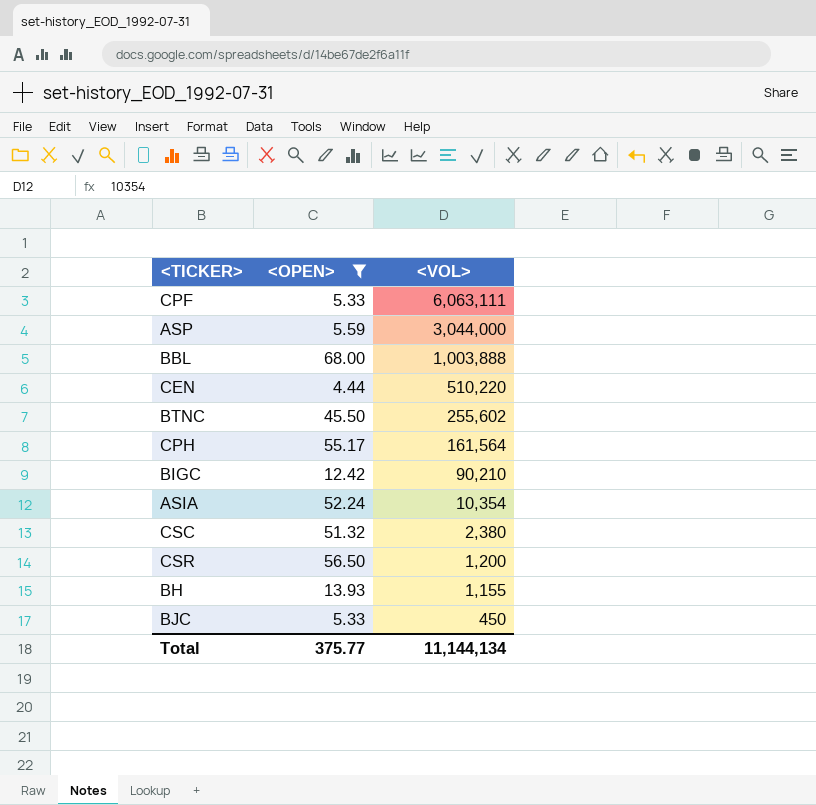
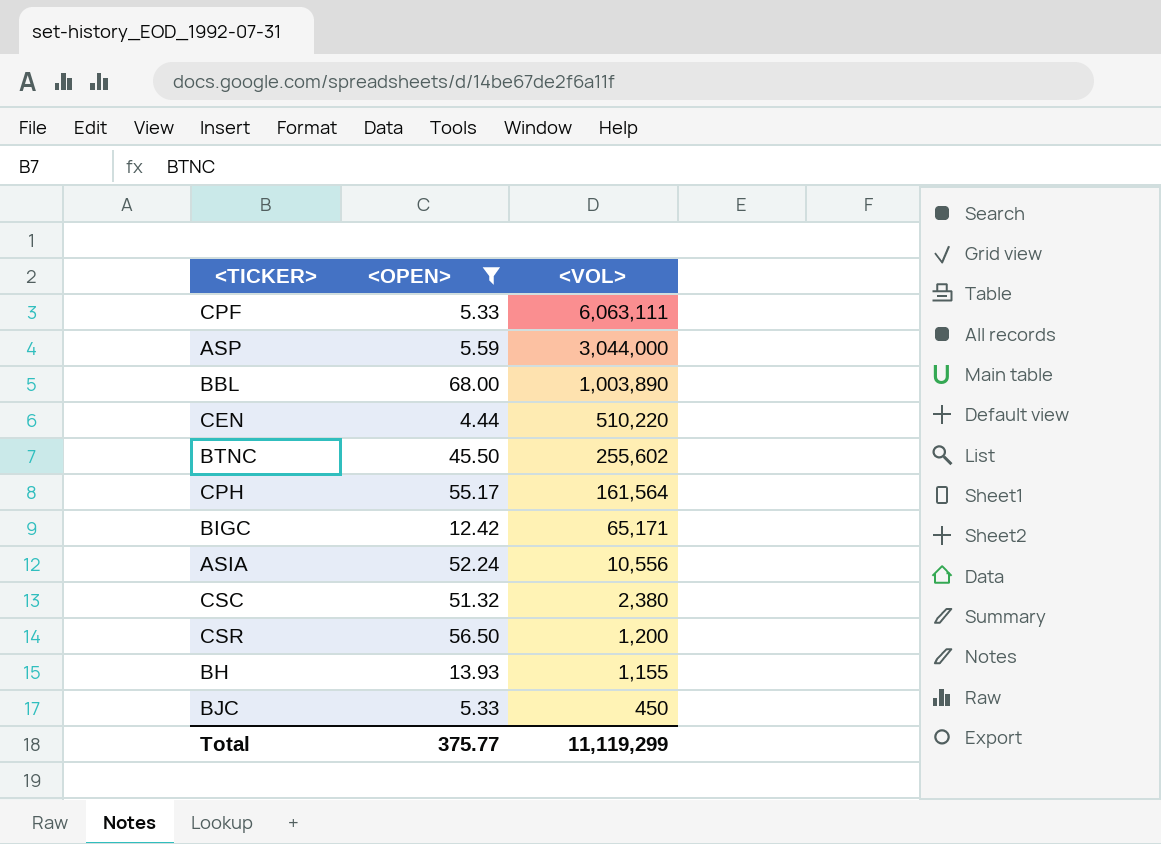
BBL | <VOL>: 1,003,888 -> 1,003,890
BIGC | <VOL>: 90,210 -> 65,171
ASIA | <VOL>: 10,354 -> 10,556
Total | <VOL>: 11,144,134 -> 11,119,299

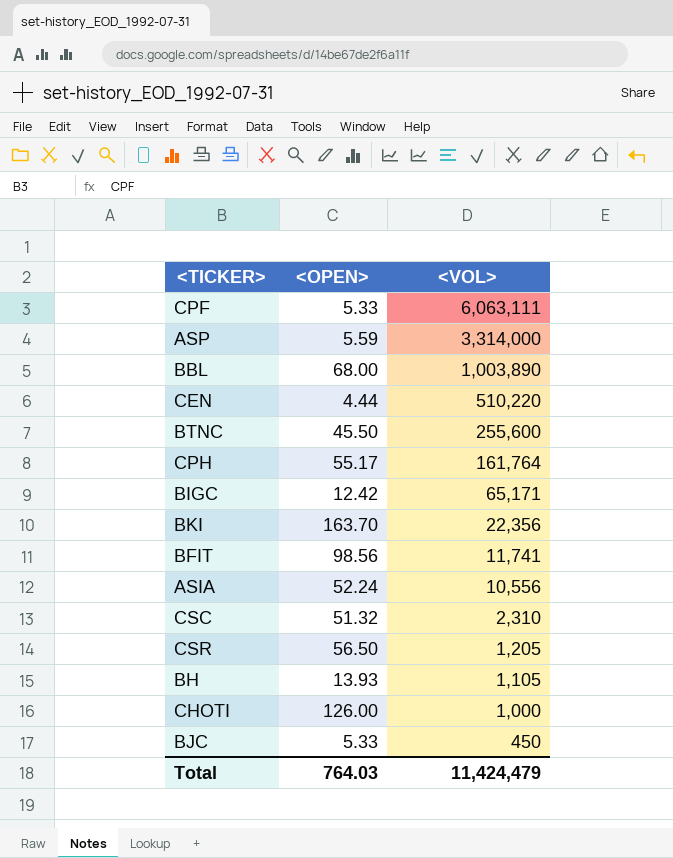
filter: <OPEN> <= 68.00 -> none
ASP | <VOL>: 3,044,000 -> 3,314,000
BTNC | <VOL>: 255,602 -> 255,600
CPH | <VOL>: 161,564 -> 161,764
CSC | <VOL>: 2,380 -> 2,310
CSR | <VOL>: 1,200 -> 1,205
BH | <VOL>: 1,155 -> 1,105
Total | <OPEN>: 375.77 -> 764.03
Total | <VOL>: 11,119,299 -> 11,424,479

